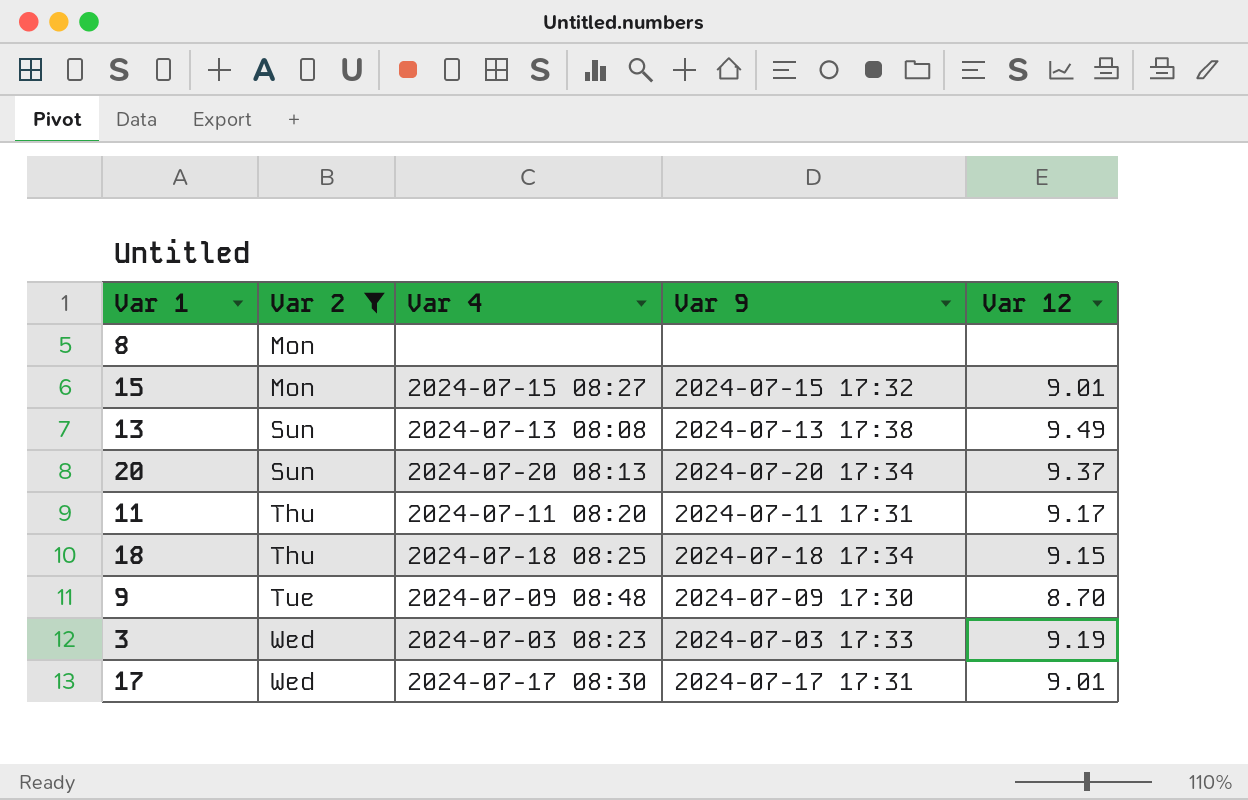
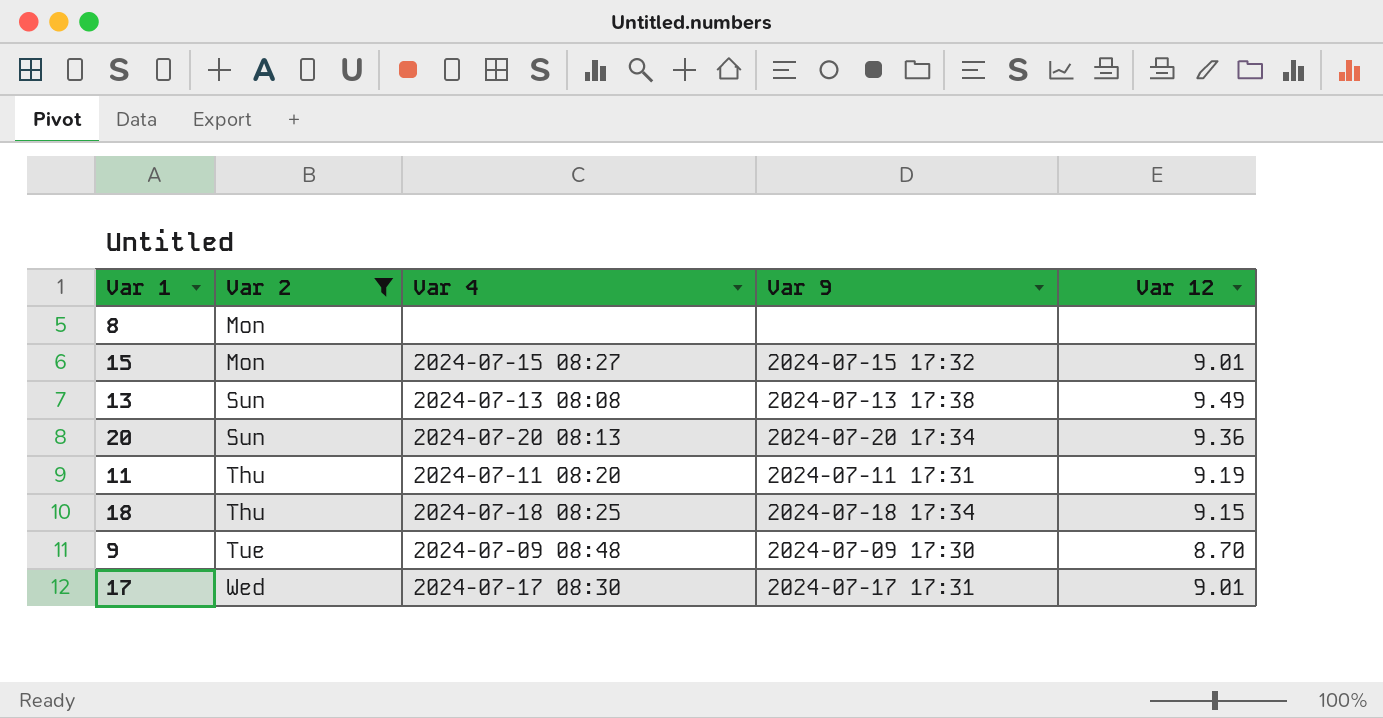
row 3: Wed | 2024-07-03 08:23 | 2024-07-03 17:33 | 9.19 -> none
20 | Var 12: 9.37 -> 9.36
11 | Var 12: 9.17 -> 9.19

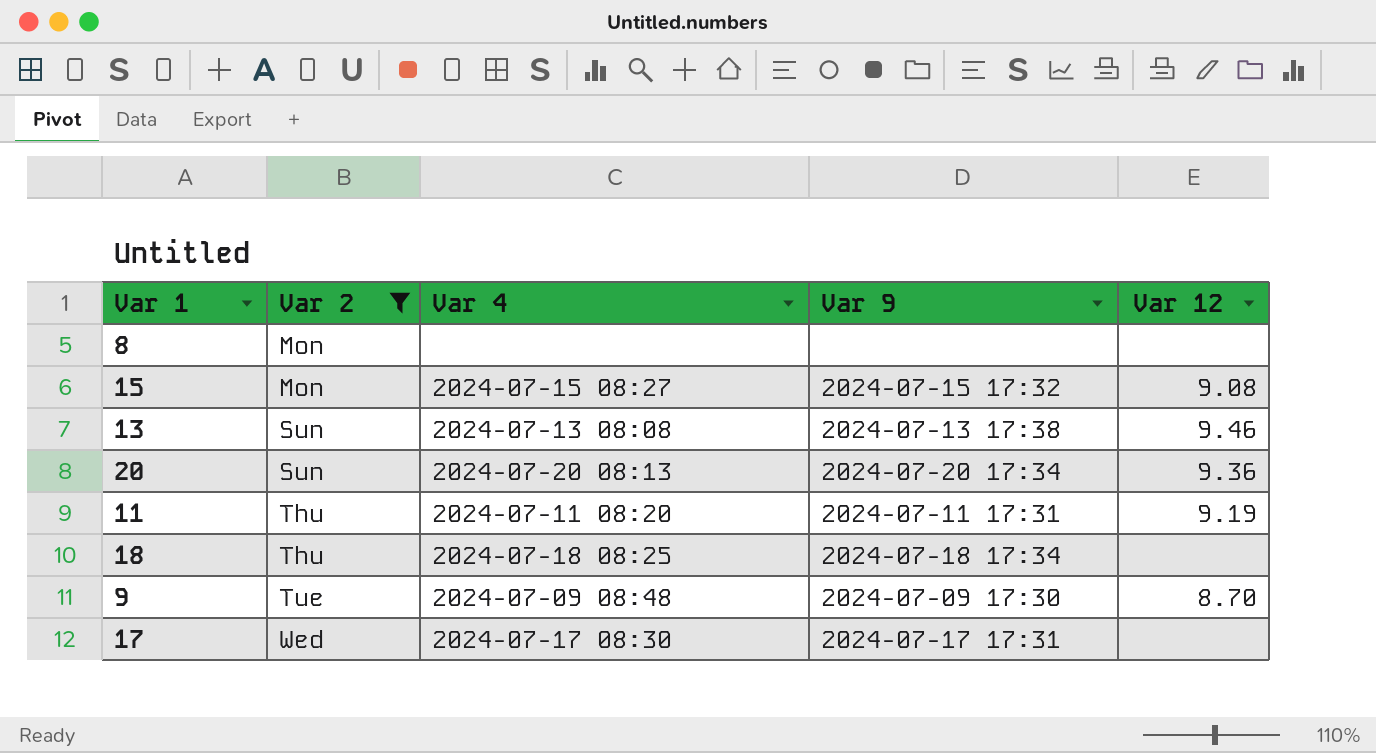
15 | Var 12: 9.01 -> 9.08
13 | Var 12: 9.49 -> 9.46
18 | Var 12: 9.15 -> none
17 | Var 12: 9.01 -> none

